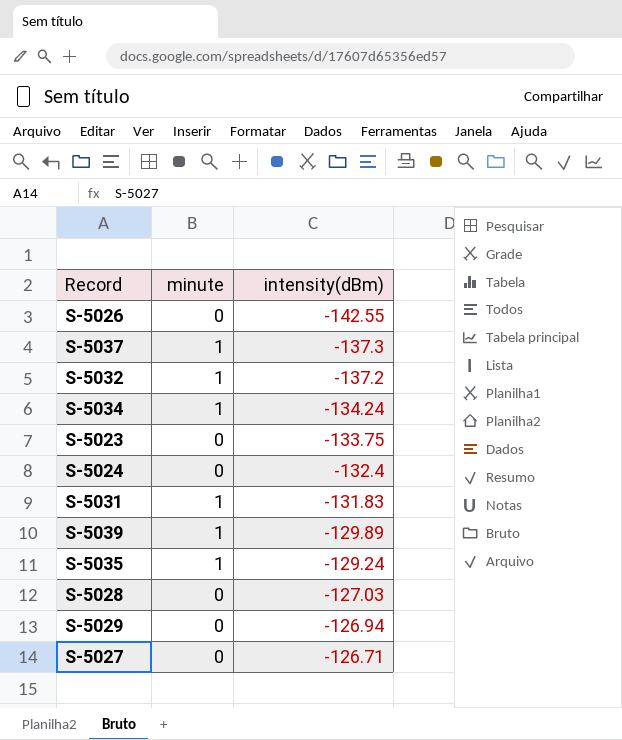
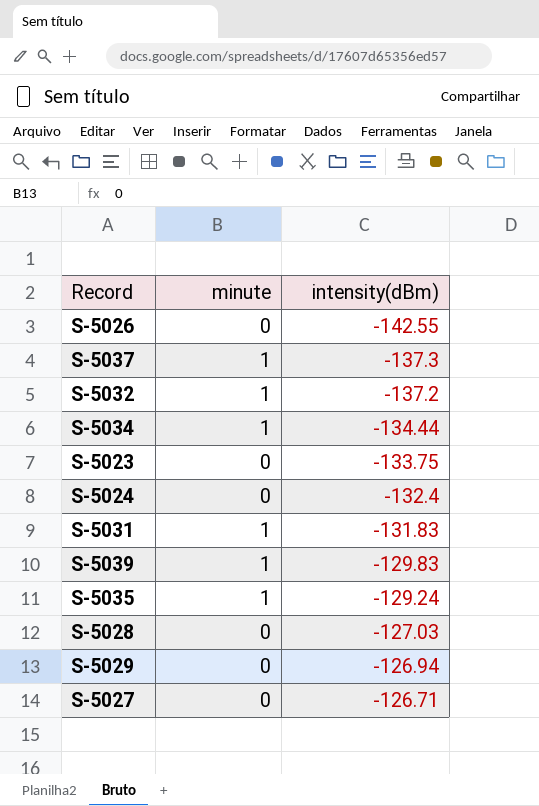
S-5034 | intensity(dBm): -134.24 -> -134.44
S-5039 | intensity(dBm): -129.89 -> -129.83

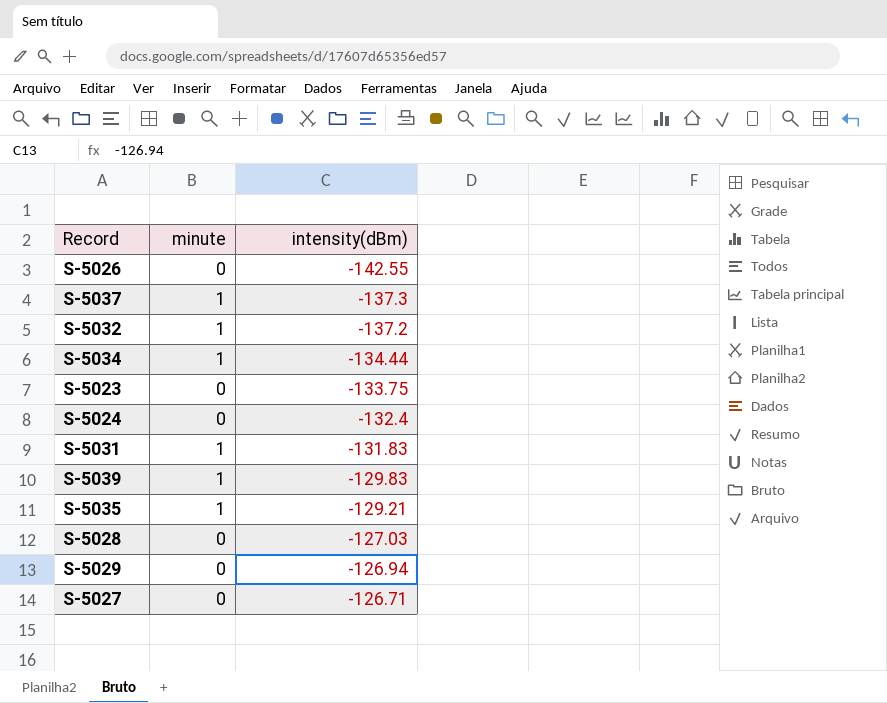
S-5035 | intensity(dBm): -129.24 -> -129.21

